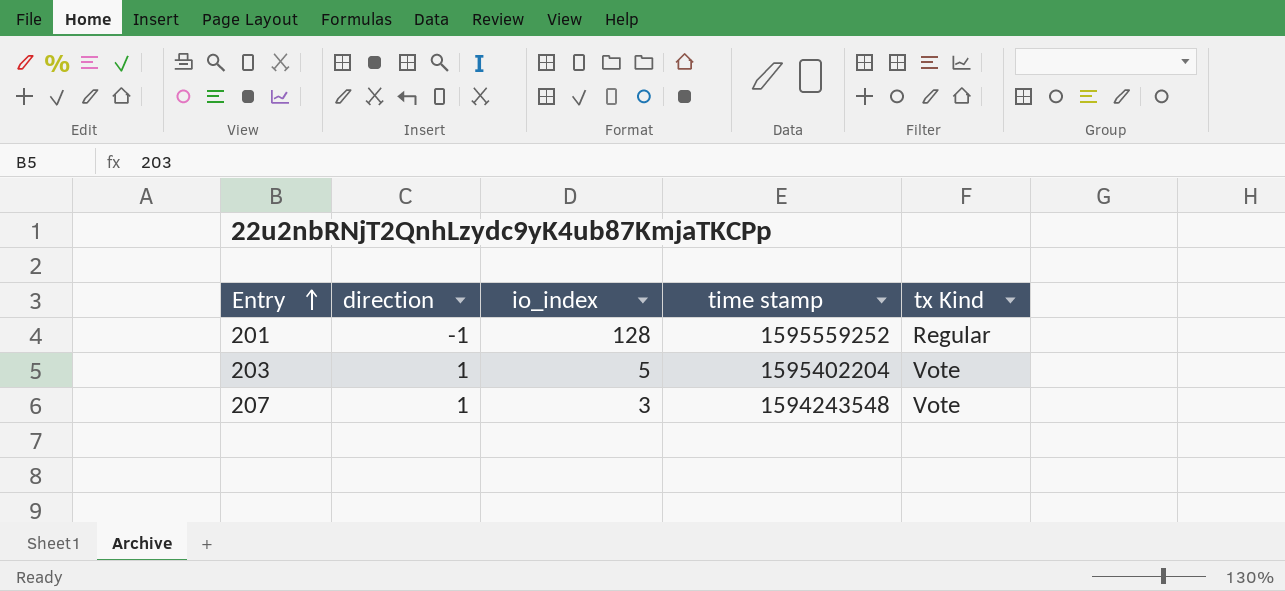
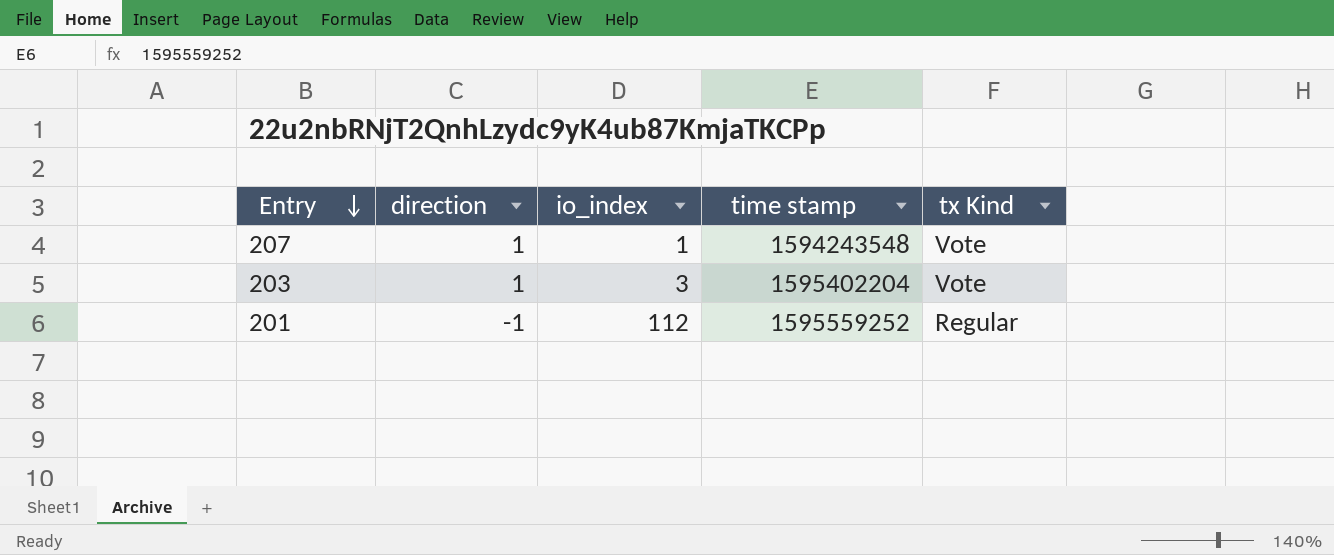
row order: Entry ascending -> Entry descending
207 | io_index: 3 -> 1
203 | io_index: 5 -> 3
201 | io_index: 128 -> 112

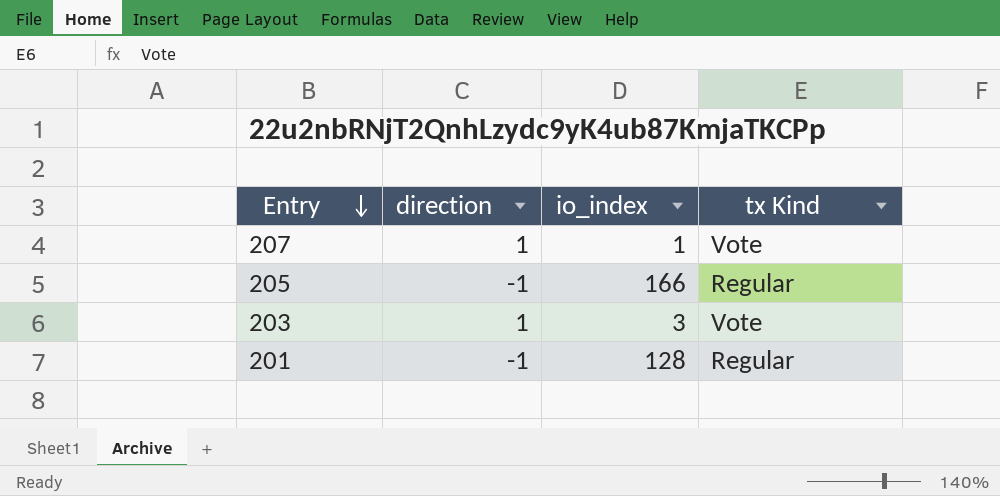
column time stamp | position: 4 -> none
row 205: none -> -1 | 166 | Regular
201 | io_index: 112 -> 128

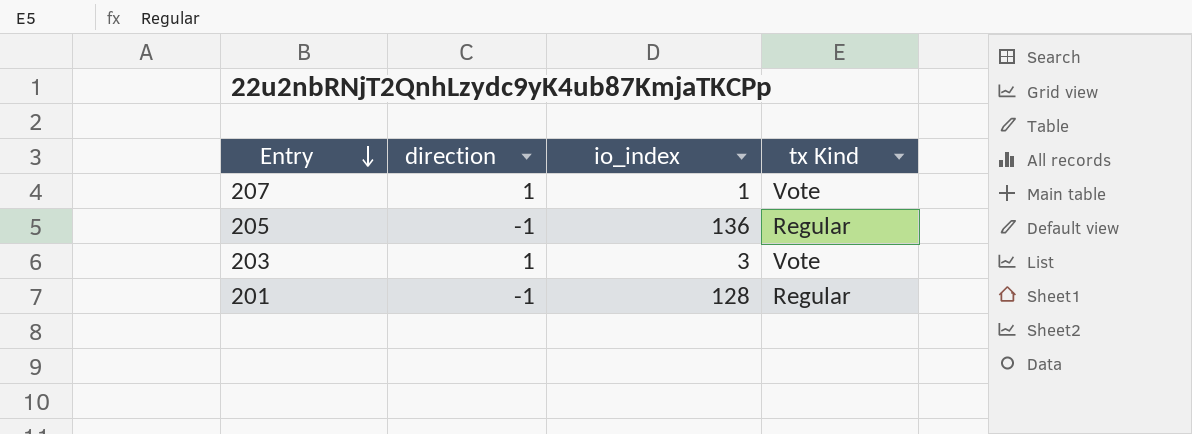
205 | io_index: 166 -> 136

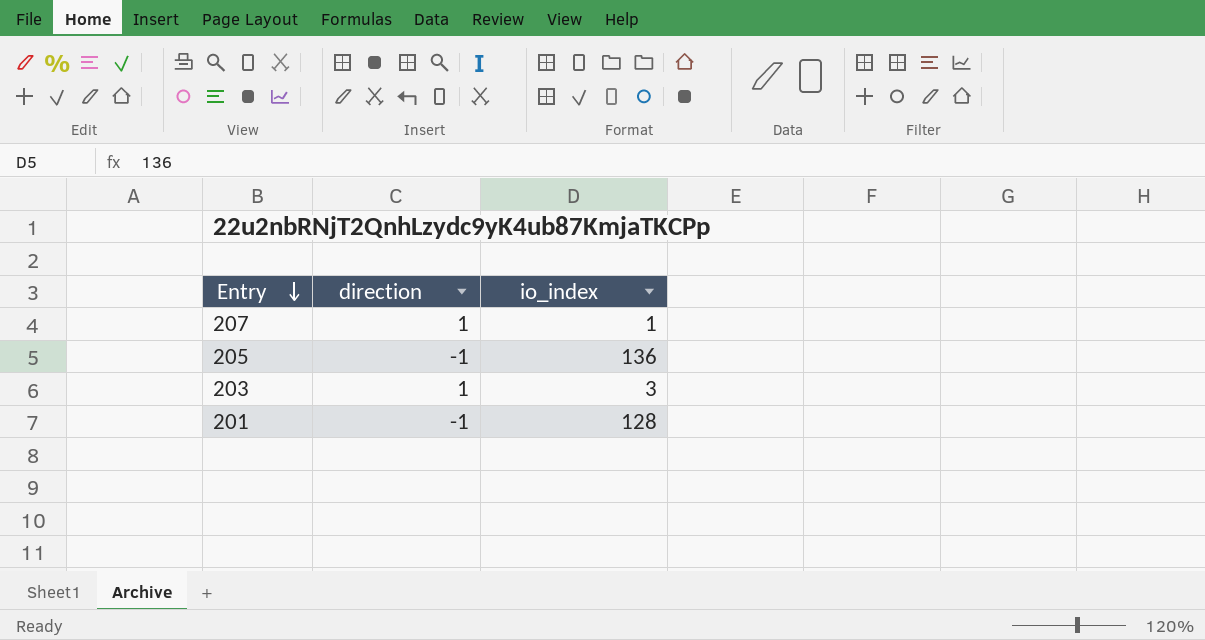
column tx Kind | position: 4 -> none

